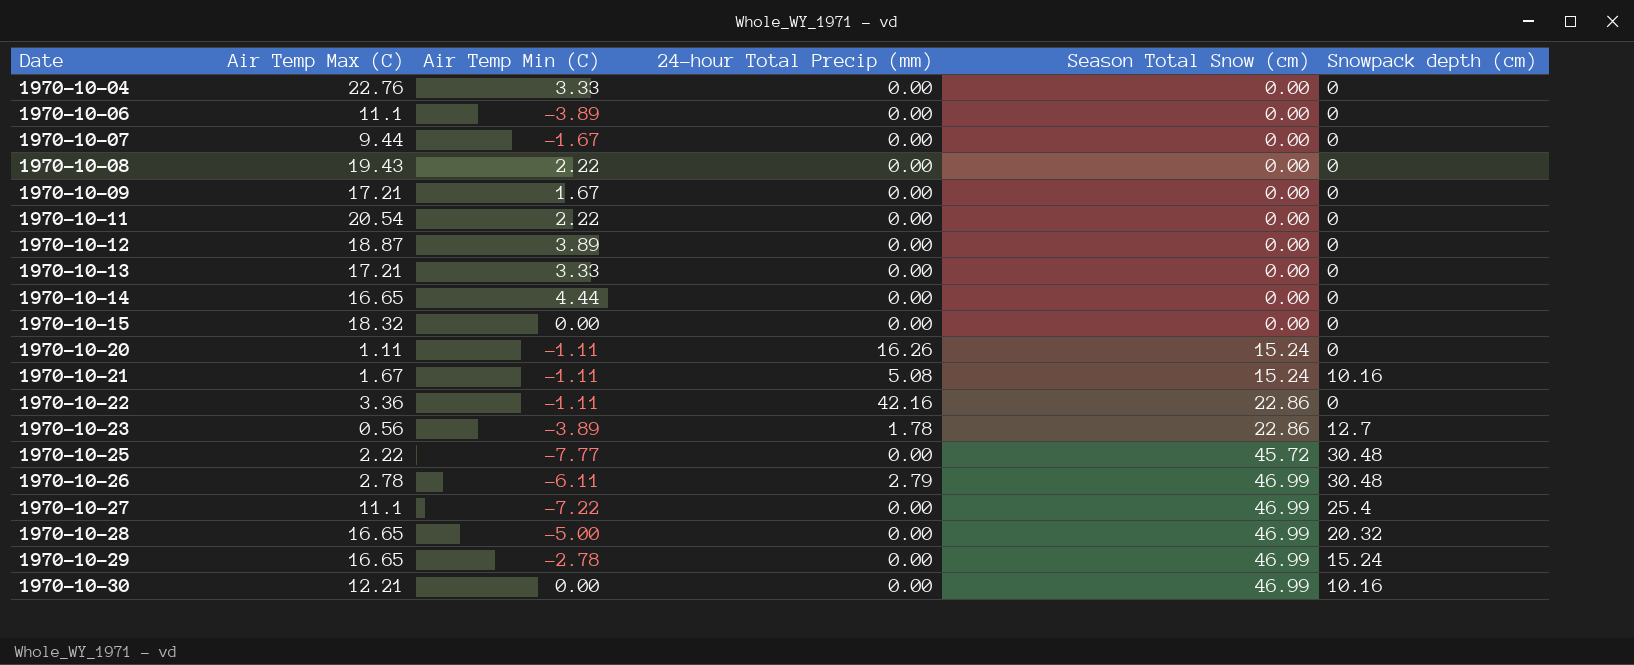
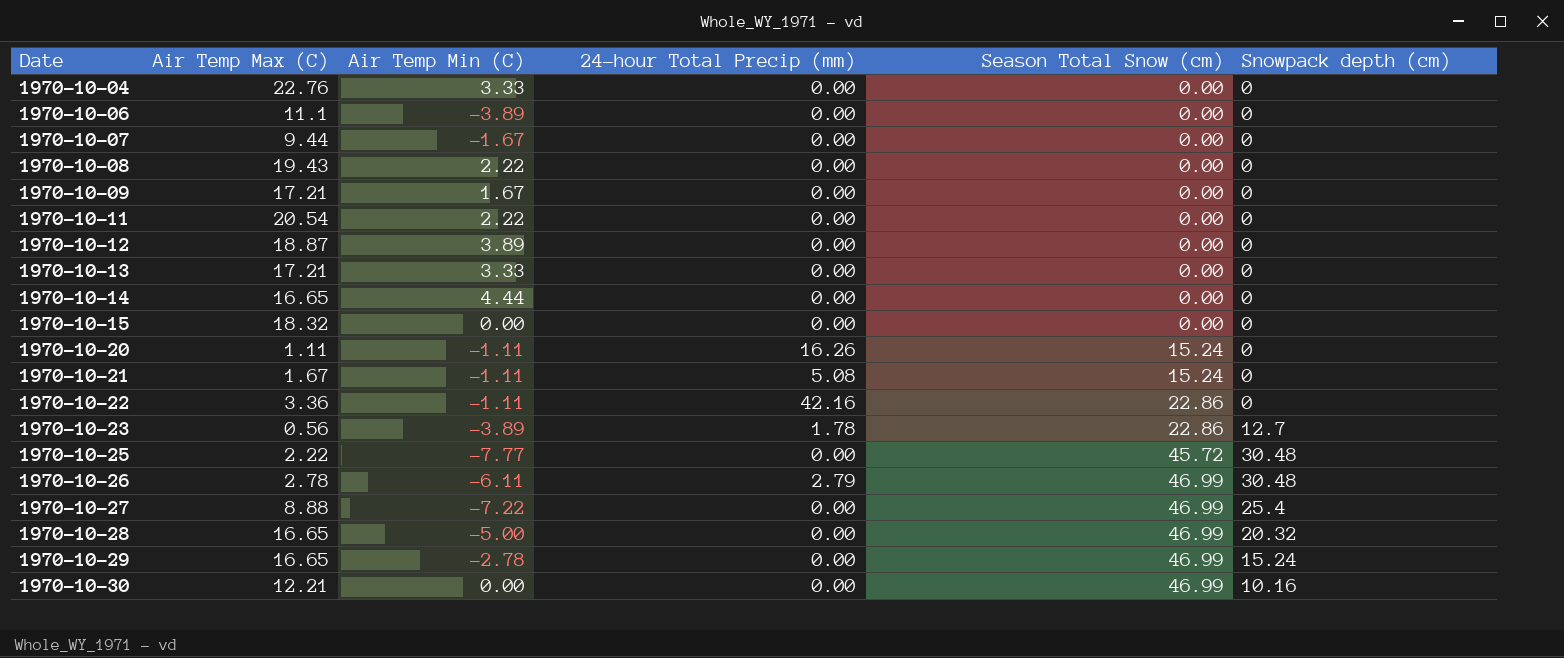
1970-10-21 | Snowpack depth (cm): 10.16 -> 0
1970-10-27 | Air Temp Max (C): 11.1 -> 8.88

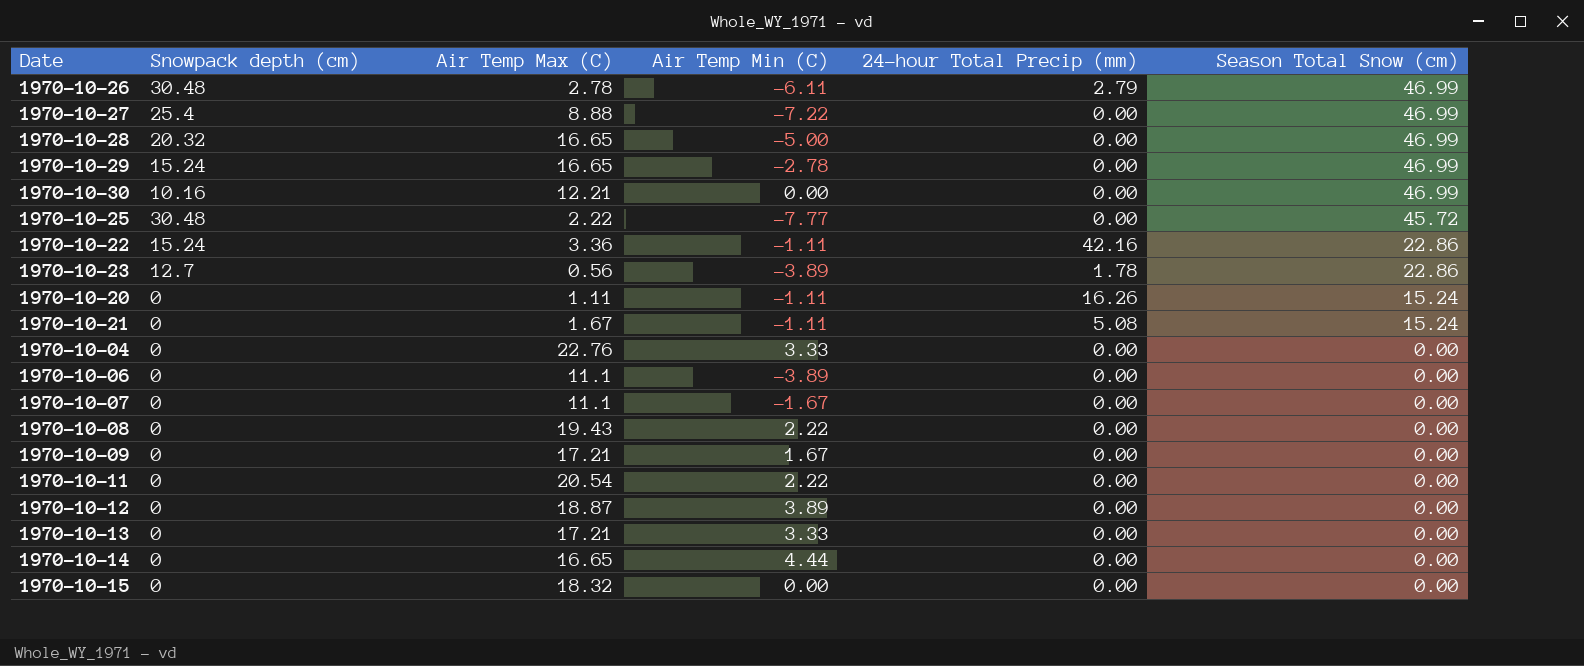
row order: Date ascending -> Season Total Snow (cm) descending
column Snowpack depth (cm) | position: 6 -> 2
1970-10-22 | Snowpack depth (cm): 0 -> 15.24
1970-10-07 | Air Temp Max (C): 9.44 -> 11.1

